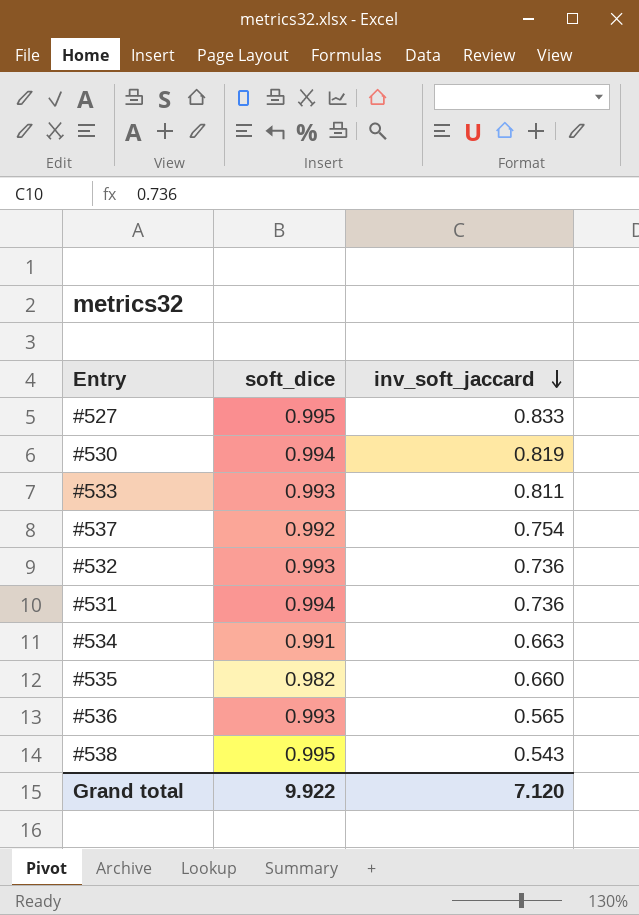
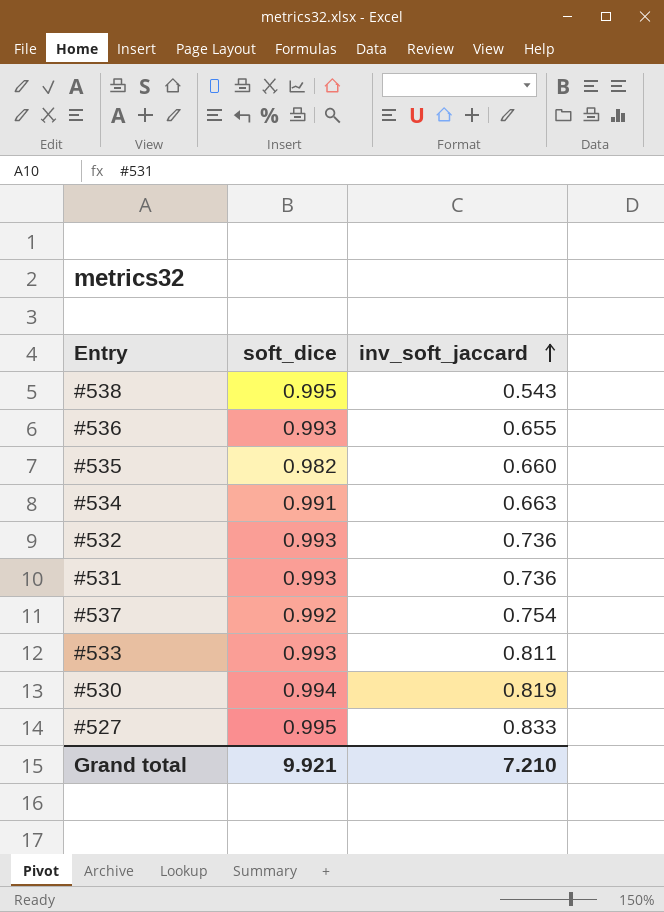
row order: inv_soft_jaccard descending -> inv_soft_jaccard ascending
#536 | inv_soft_jaccard: 0.565 -> 0.655
#531 | soft_dice: 0.994 -> 0.993
Grand total | soft_dice: 9.922 -> 9.921
Grand total | inv_soft_jaccard: 7.120 -> 7.210

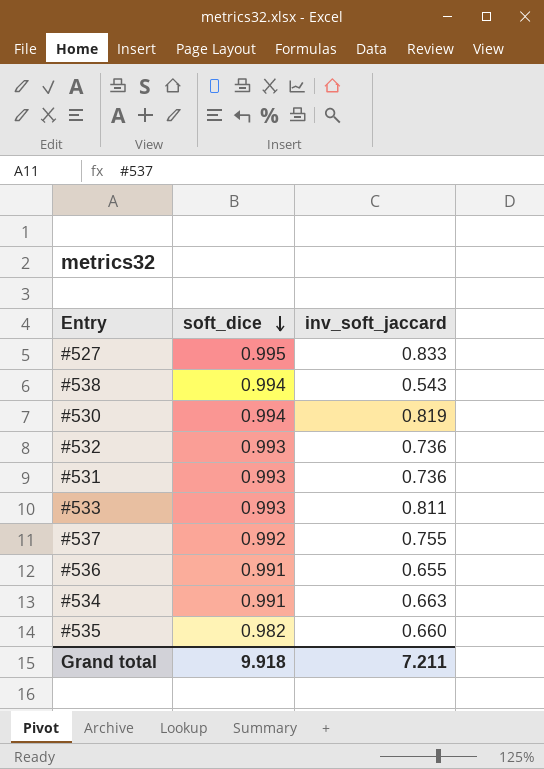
row order: inv_soft_jaccard ascending -> soft_dice descending
#538 | soft_dice: 0.995 -> 0.994
#537 | inv_soft_jaccard: 0.754 -> 0.755
#536 | soft_dice: 0.993 -> 0.991
Grand total | soft_dice: 9.921 -> 9.918
Grand total | inv_soft_jaccard: 7.210 -> 7.211

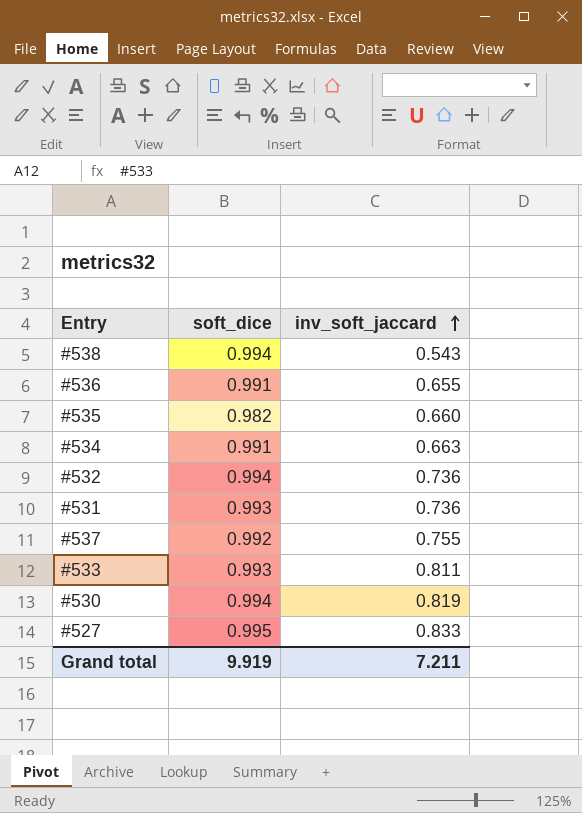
row order: soft_dice descending -> inv_soft_jaccard ascending
#532 | soft_dice: 0.993 -> 0.994
Grand total | soft_dice: 9.918 -> 9.919

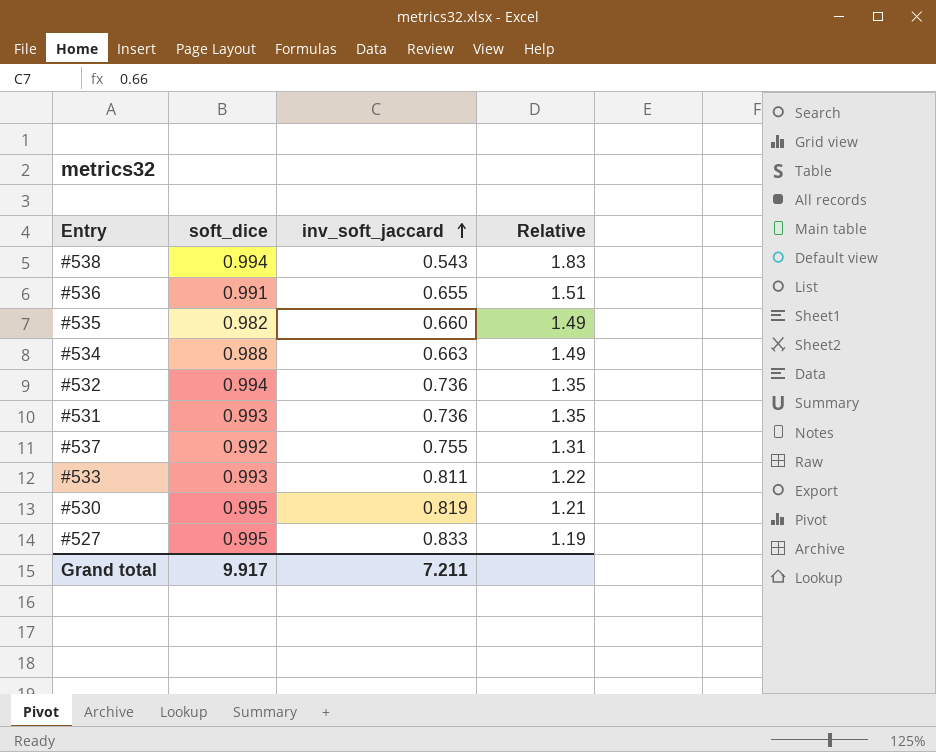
column Relative | formula: none -> [soft_dice] / [inv_soft_jaccard]
#534 | soft_dice: 0.991 -> 0.988
#530 | soft_dice: 0.994 -> 0.995
Grand total | soft_dice: 9.919 -> 9.917

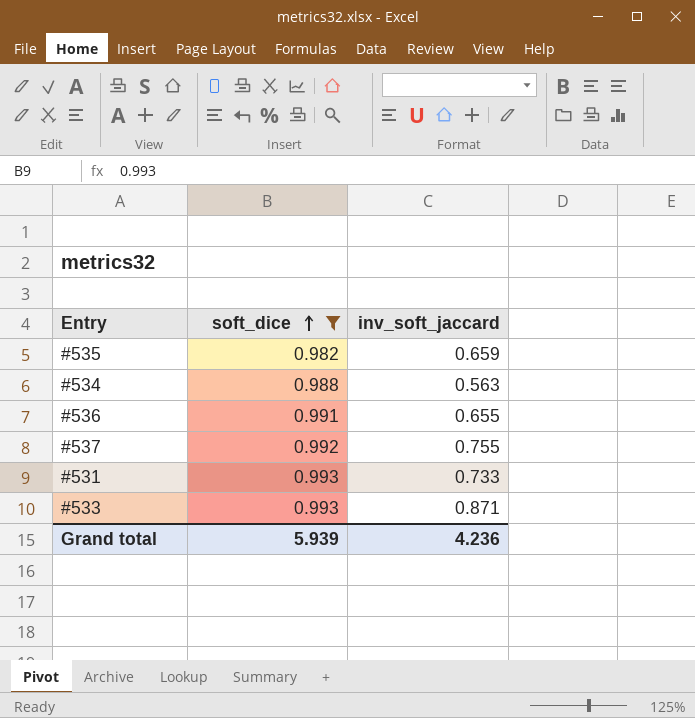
filter: none -> soft_dice <= 0.993
row order: inv_soft_jaccard ascending -> soft_dice ascending
column Relative | formula: [soft_dice] / [inv_soft_jaccard] -> none
#535 | inv_soft_jaccard: 0.660 -> 0.659
#534 | inv_soft_jaccard: 0.663 -> 0.563
#531 | inv_soft_jaccard: 0.736 -> 0.733
#533 | inv_soft_jaccard: 0.811 -> 0.871
Grand total | soft_dice: 9.917 -> 5.939
Grand total | inv_soft_jaccard: 7.211 -> 4.236

